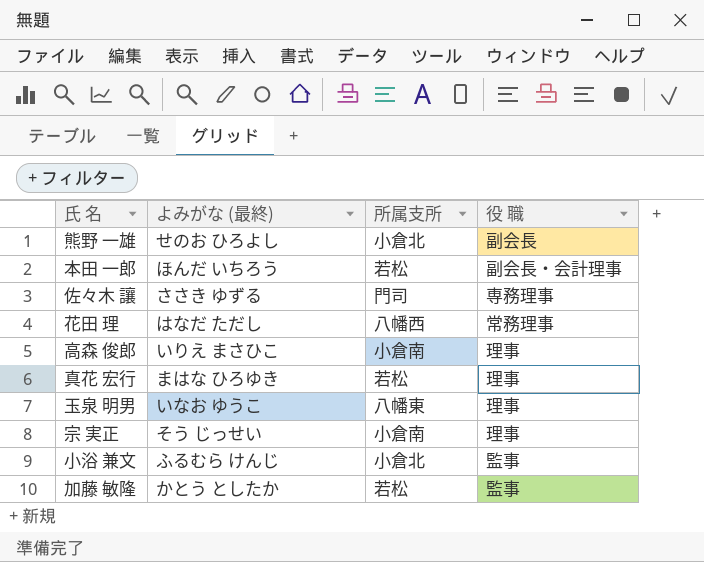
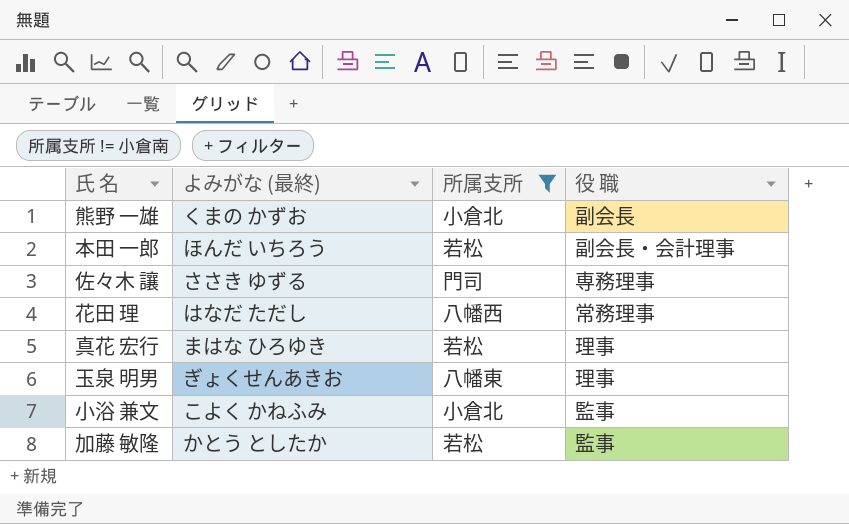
filter: none -> 所属支所 != 小倉南
熊野 一雄 | よみがな (最終): せのお ひろよし -> くまの かずお
玉泉 明男 | よみがな (最終): いなお ゆうこ -> ぎょくせんあきお
小浴 兼文 | よみがな (最終): ふるむら けんじ -> こよく かねふみ

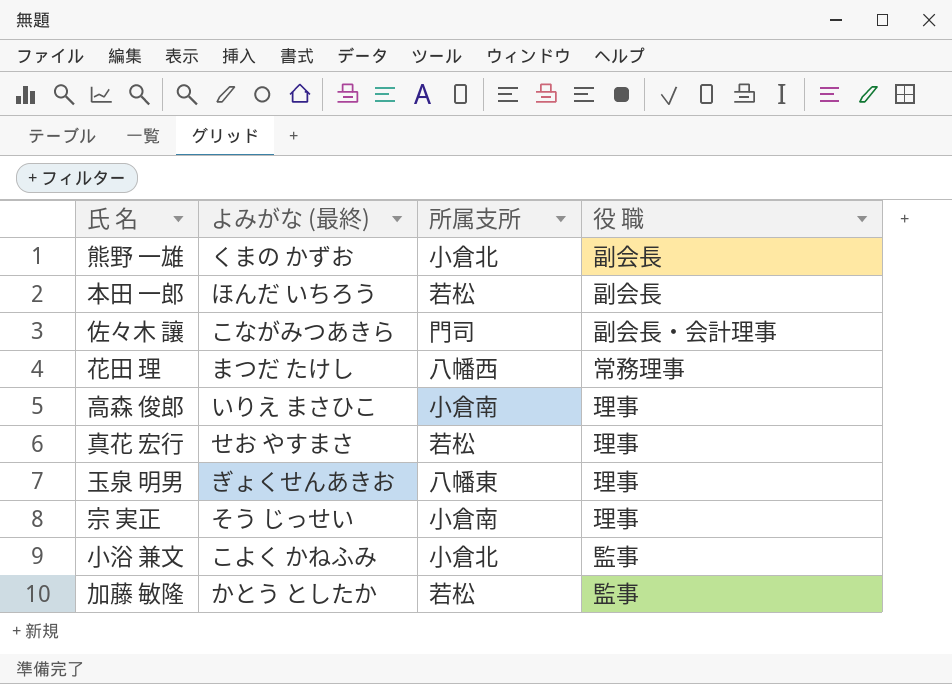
filter: 所属支所 != 小倉南 -> none
本田 一郎 | 役 職: 副会長・会計理事 -> 副会長
佐々木 讓 | よみがな (最終): ささき ゆずる -> こながみつあきら
佐々木 讓 | 役 職: 専務理事 -> 副会長・会計理事
花田 理 | よみがな (最終): はなだ ただし -> まつだ たけし
真花 宏行 | よみがな (最終): まはな ひろゆき -> せお やすまさ

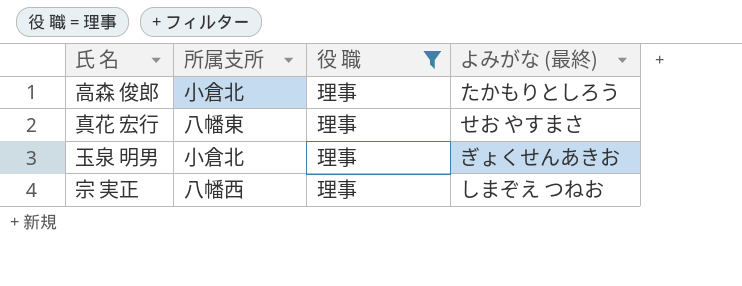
filter: none -> 役 職 = 理事
column よみがな (最終) | position: 2 -> 4
高森 俊郎 | 所属支所: 小倉南 -> 小倉北
高森 俊郎 | よみがな (最終): いりえ まさひこ -> たかもりとしろう
真花 宏行 | 所属支所: 若松 -> 八幡東
玉泉 明男 | 所属支所: 八幡東 -> 小倉北
宗 実正 | 所属支所: 小倉南 -> 八幡西
宗 実正 | よみがな (最終): そう じっせい -> しまぞえ つねお

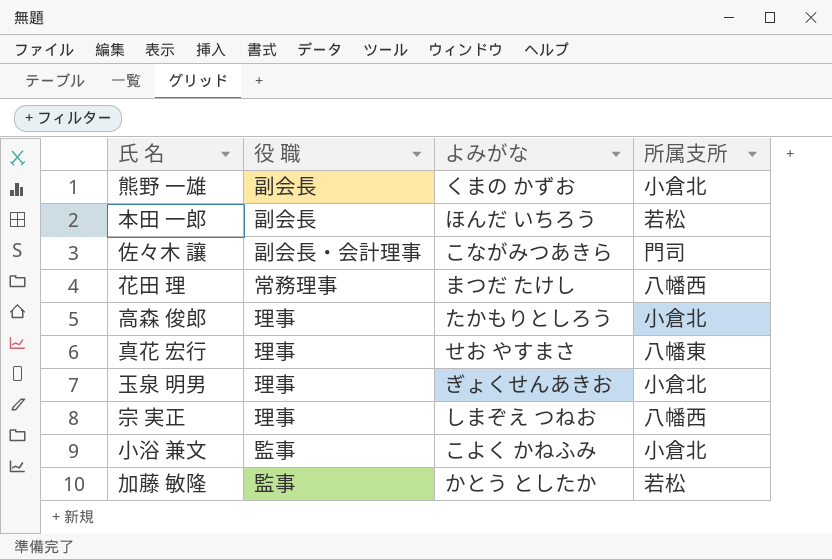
filter: 役 職 = 理事 -> none
column name: よみがな (最終) -> よみがな
column 所属支所 | position: 2 -> 4

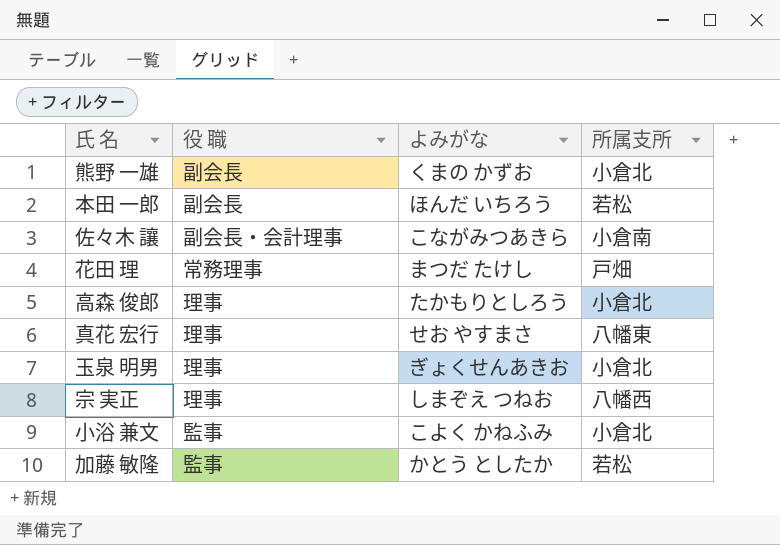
佐々木 讓 | 所属支所: 門司 -> 小倉南
花田 理 | 所属支所: 八幡西 -> 戸畑

